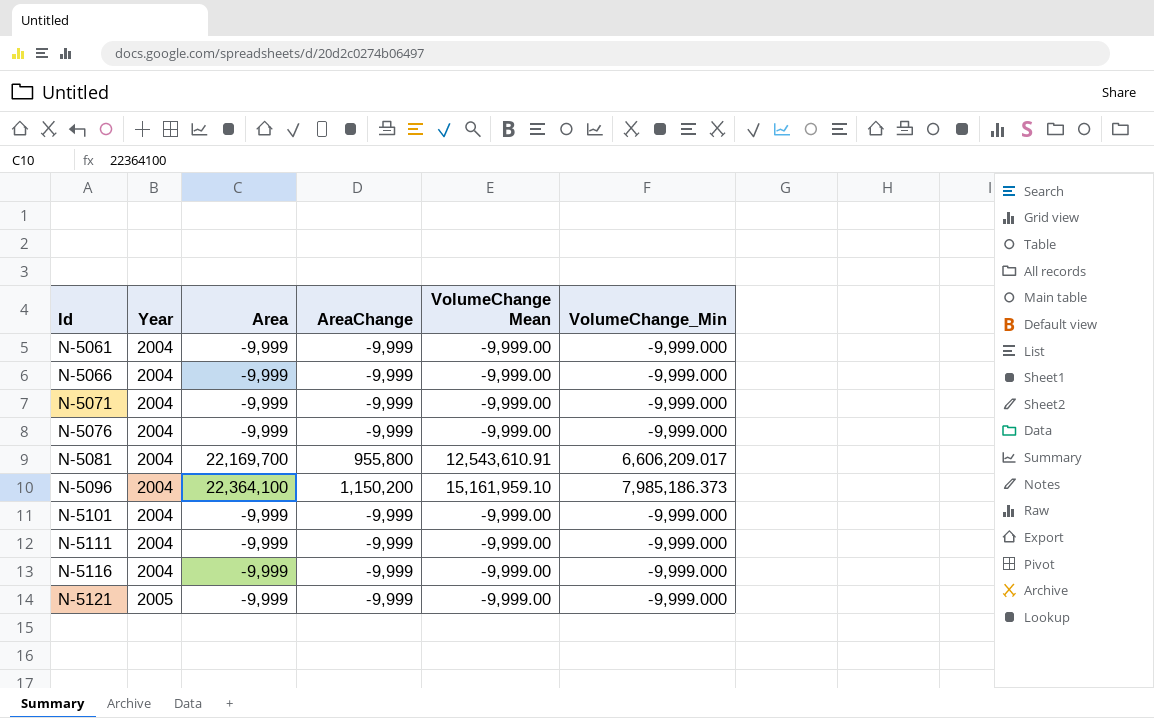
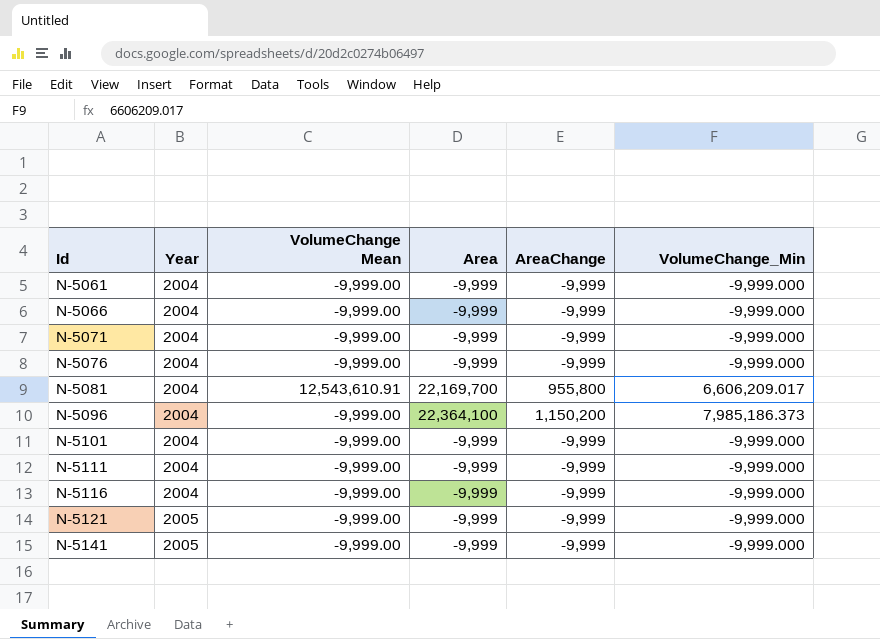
column VolumeChange Mean | position: 5 -> 3
N-5096 | VolumeChange Mean: 15,161,959.10 -> -9,999.00
row N-5141: none -> 2005 | -9,999.00 | -9,999 | -9,999 | -9,999.000

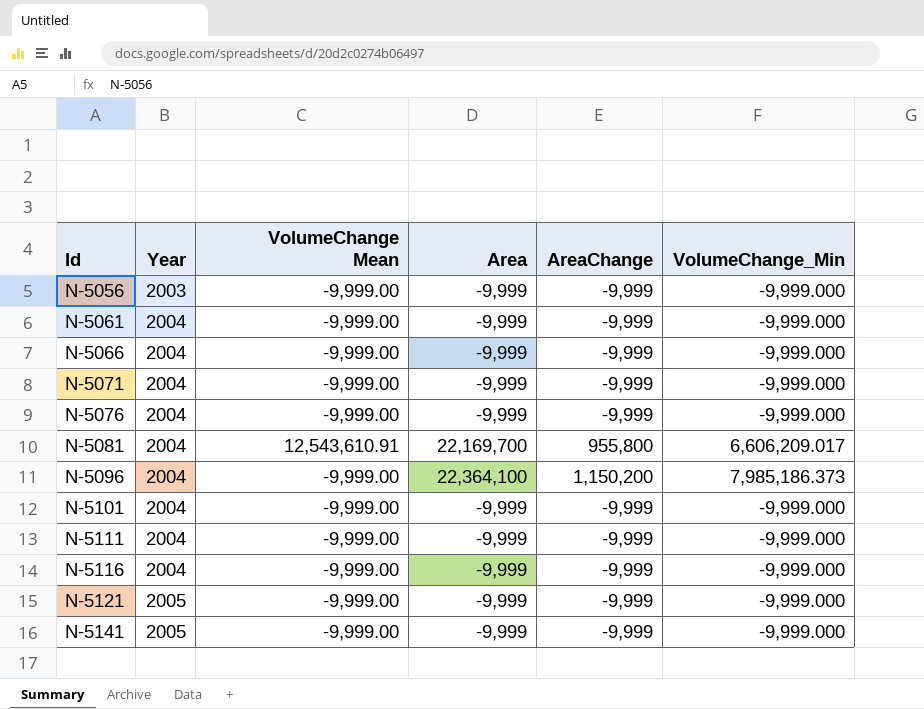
row N-5056: none -> 2003 | -9,999.00 | -9,999 | -9,999 | -9,999.000

